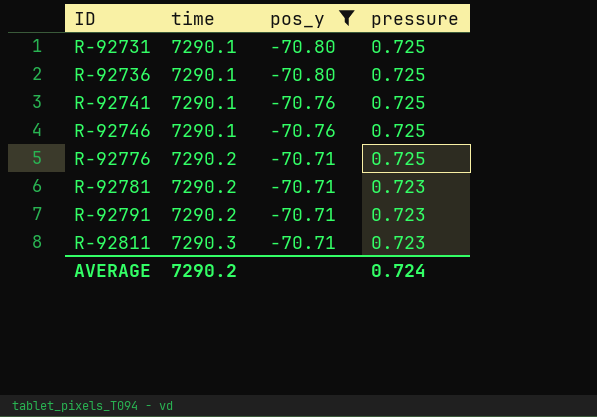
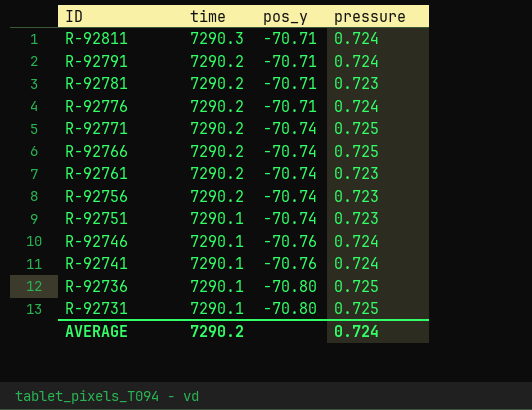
filter: pos_y != -70.74 -> none
row order: ID ascending -> ID descending
R-92811 | pressure: 0.723 -> 0.724
R-92791 | pressure: 0.723 -> 0.724
R-92776 | pressure: 0.725 -> 0.724
R-92746 | pressure: 0.725 -> 0.724
R-92741 | pressure: 0.725 -> 0.724

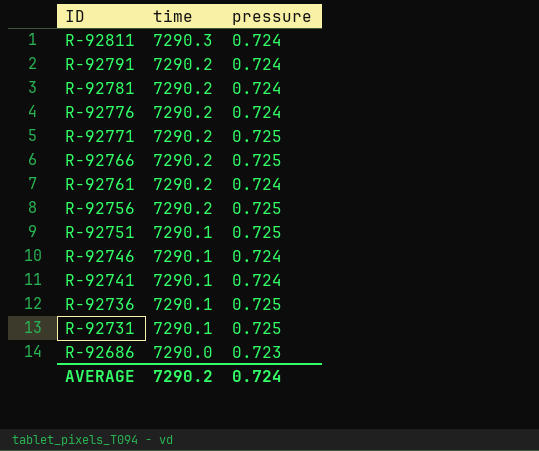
column pos_y | position: 3 -> none
R-92781 | pressure: 0.723 -> 0.724
R-92761 | pressure: 0.723 -> 0.724
R-92756 | pressure: 0.723 -> 0.725
R-92751 | pressure: 0.723 -> 0.725
row R-92686: none -> 7290.0 | 0.723

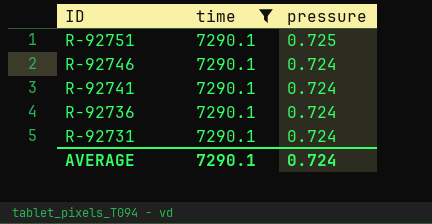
filter: none -> time = 7290.1
R-92736 | pressure: 0.725 -> 0.724
R-92731 | pressure: 0.725 -> 0.724
AVERAGE | time: 7290.2 -> 7290.1

